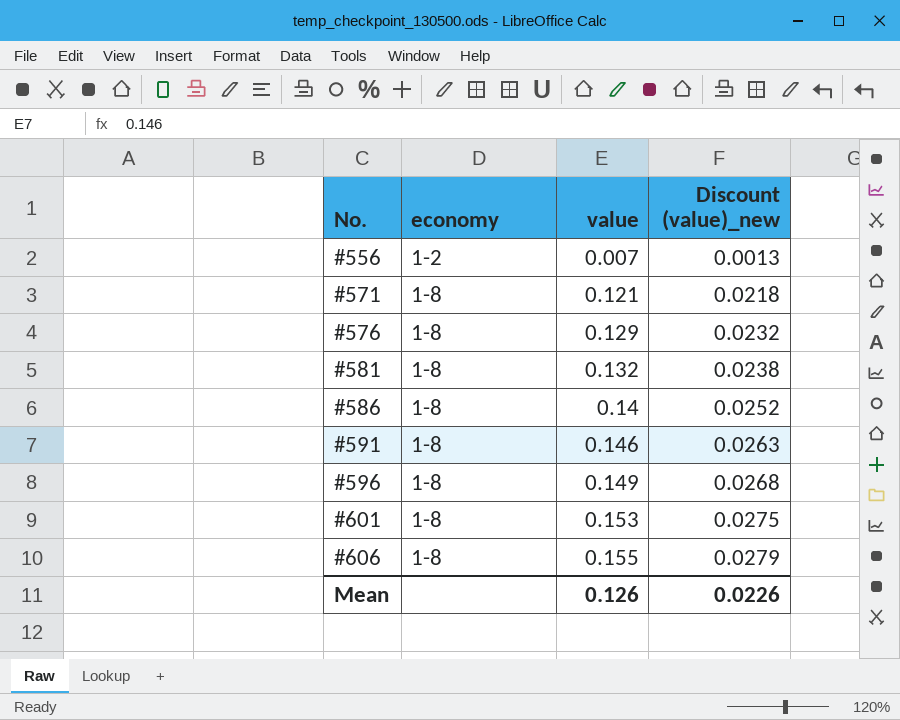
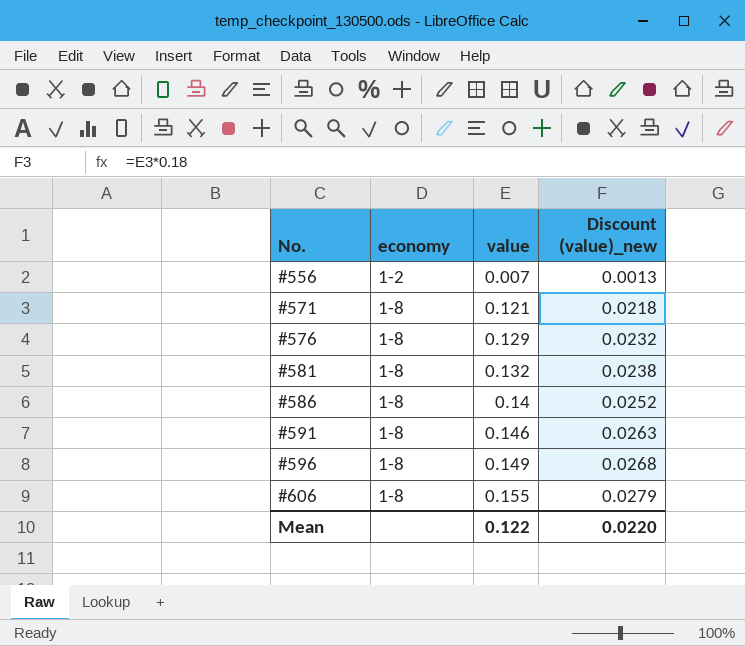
row #601: 1-8 | 0.153 | 0.0275 -> none
Mean | value: 0.126 -> 0.122
Mean | Discount (value)_new: 0.0226 -> 0.0220

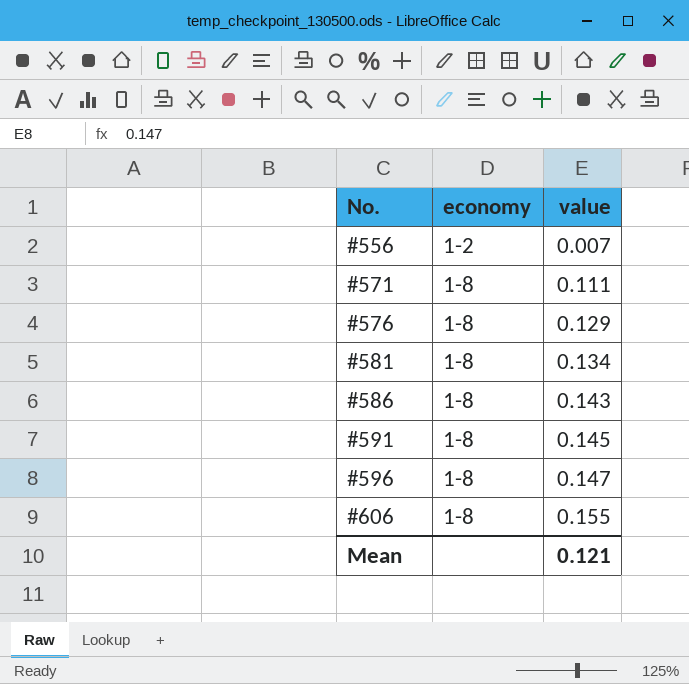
column Discount (value)_new | formula: [value] * 0.18 -> none
#571 | value: 0.121 -> 0.111
#581 | value: 0.132 -> 0.134
#586 | value: 0.14 -> 0.143
#591 | value: 0.146 -> 0.145
#596 | value: 0.149 -> 0.147
Mean | value: 0.122 -> 0.121

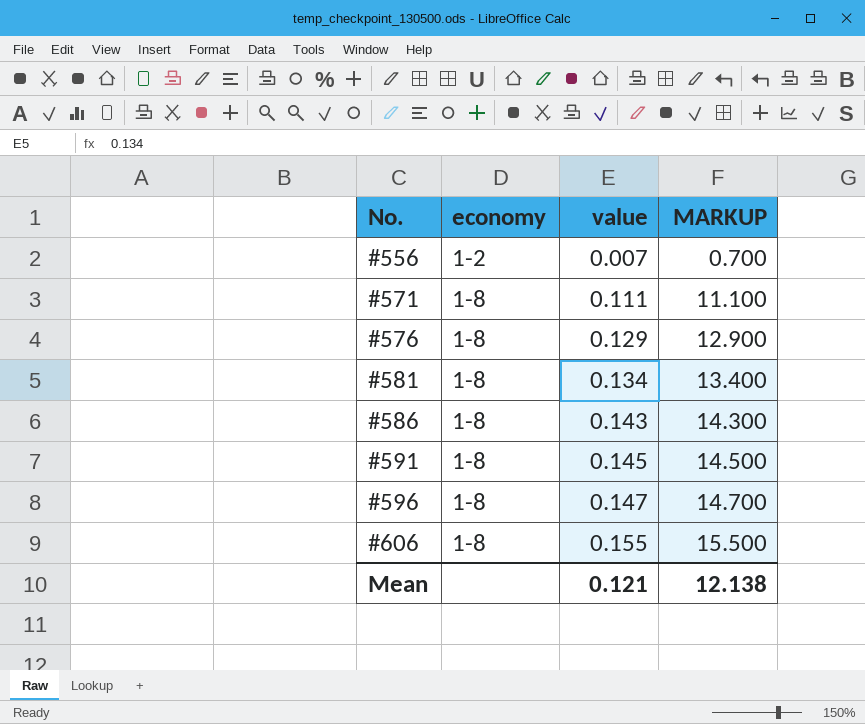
column MARKUP | formula: none -> [value] * 100

